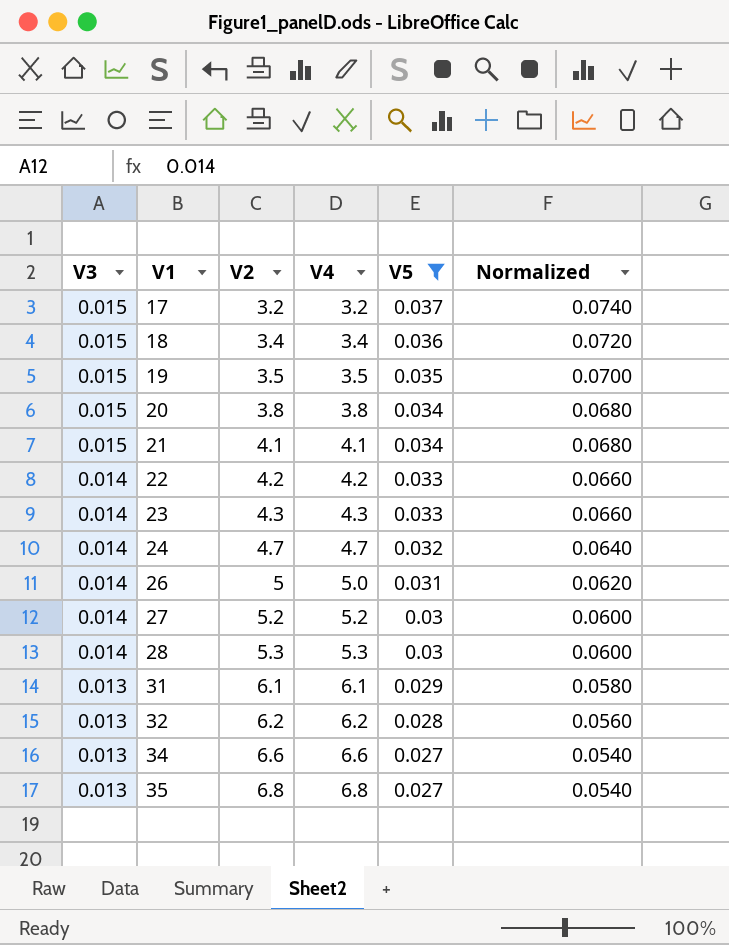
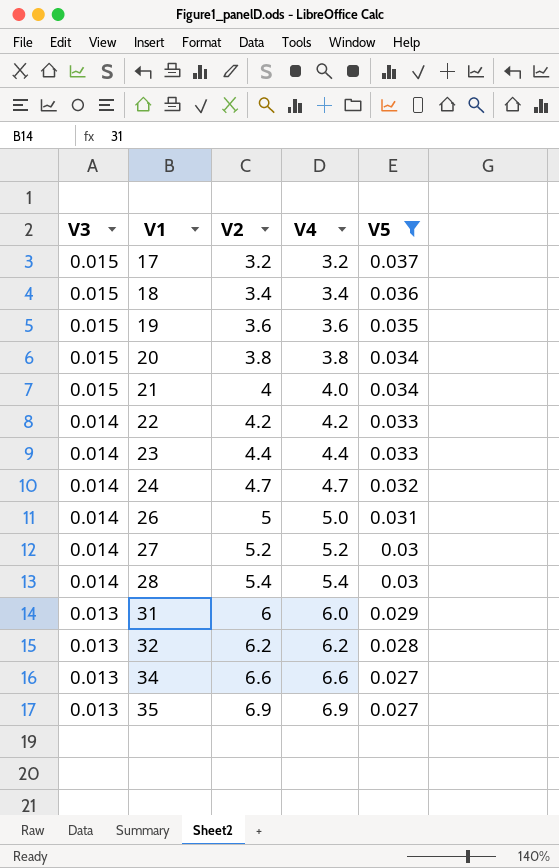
column Normalized | formula: [V5] * 2 -> none
19 | V2: 3.5 -> 3.6
19 | V4: 3.5 -> 3.6
21 | V2: 4.1 -> 4
21 | V4: 4.1 -> 4.0
23 | V2: 4.3 -> 4.4
23 | V4: 4.3 -> 4.4
28 | V2: 5.3 -> 5.4
28 | V4: 5.3 -> 5.4
31 | V2: 6.1 -> 6
31 | V4: 6.1 -> 6.0
35 | V2: 6.8 -> 6.9
35 | V4: 6.8 -> 6.9

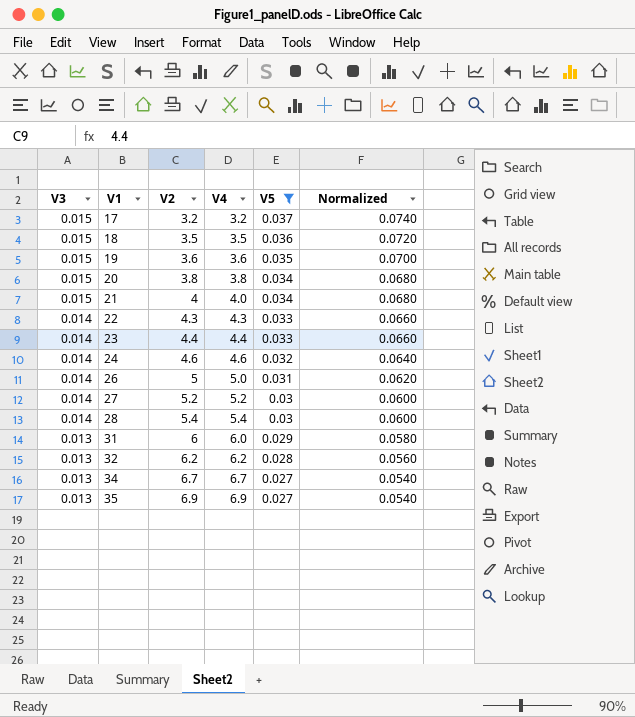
column Normalized | formula: none -> [V5] * 2
18 | V2: 3.4 -> 3.5
18 | V4: 3.4 -> 3.5
22 | V2: 4.2 -> 4.3
22 | V4: 4.2 -> 4.3
24 | V2: 4.7 -> 4.6
24 | V4: 4.7 -> 4.6
34 | V2: 6.6 -> 6.7
34 | V4: 6.6 -> 6.7

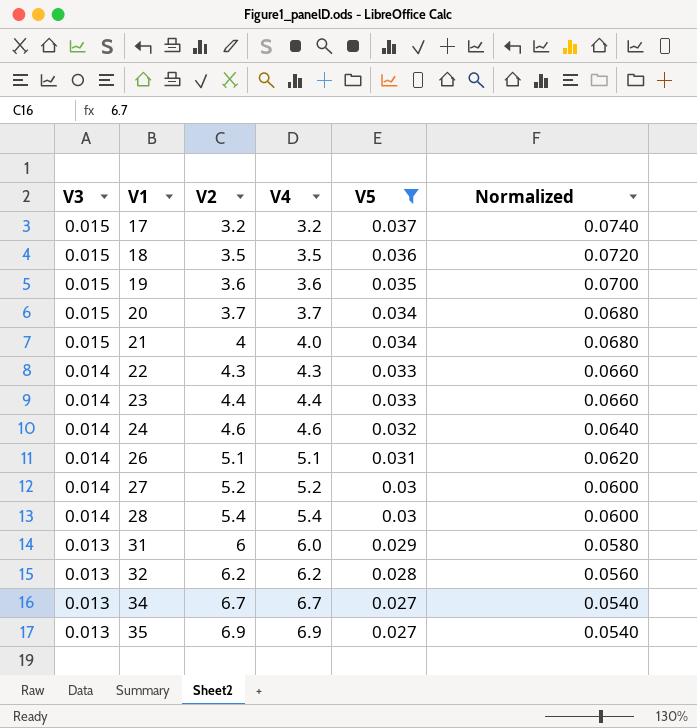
20 | V2: 3.8 -> 3.7
20 | V4: 3.8 -> 3.7
26 | V2: 5 -> 5.1
26 | V4: 5.0 -> 5.1

